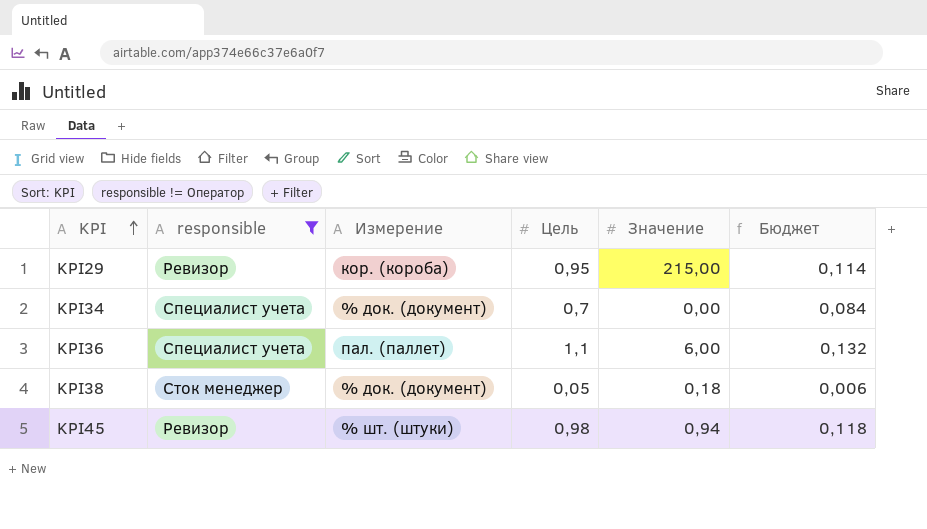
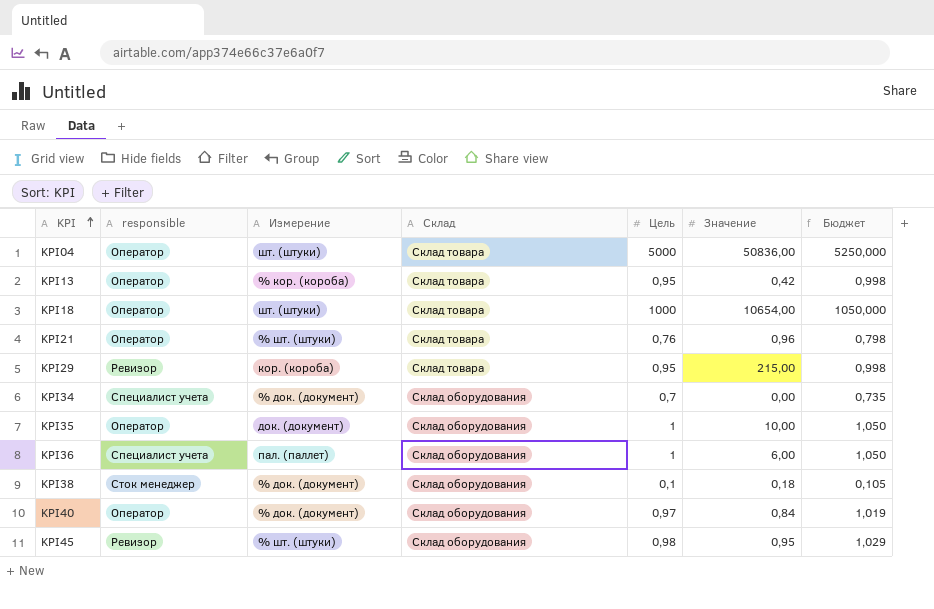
filter: responsible != Оператор -> none
column Склад | position: none -> 4
column Бюджет | formula: [Цель] * 0,12 -> [Цель] * 1,05
KPI36 | Цель: 1,1 -> 1
KPI38 | Цель: 0,05 -> 0,1
KPI45 | Значение: 0,94 -> 0,95

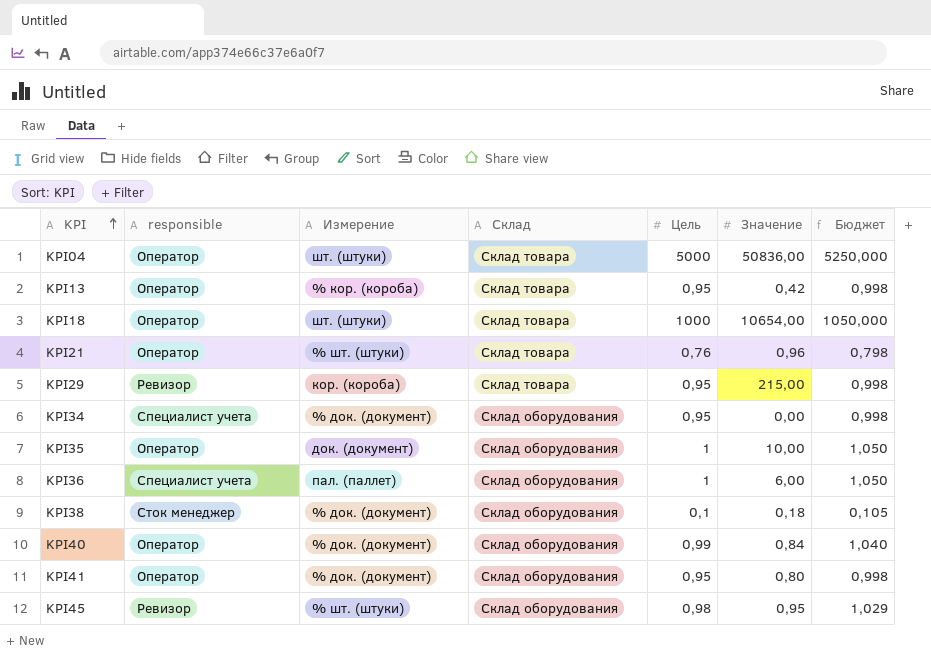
KPI34 | Цель: 0,7 -> 0,95
KPI34 | Бюджет: 0,735 -> 0,998
KPI40 | Цель: 0,97 -> 0,99
KPI40 | Бюджет: 1,019 -> 1,040
row KPI41: none -> Оператор | % док. (документ) | Склад оборудования | 0,95 | 0,80 | 0,998

